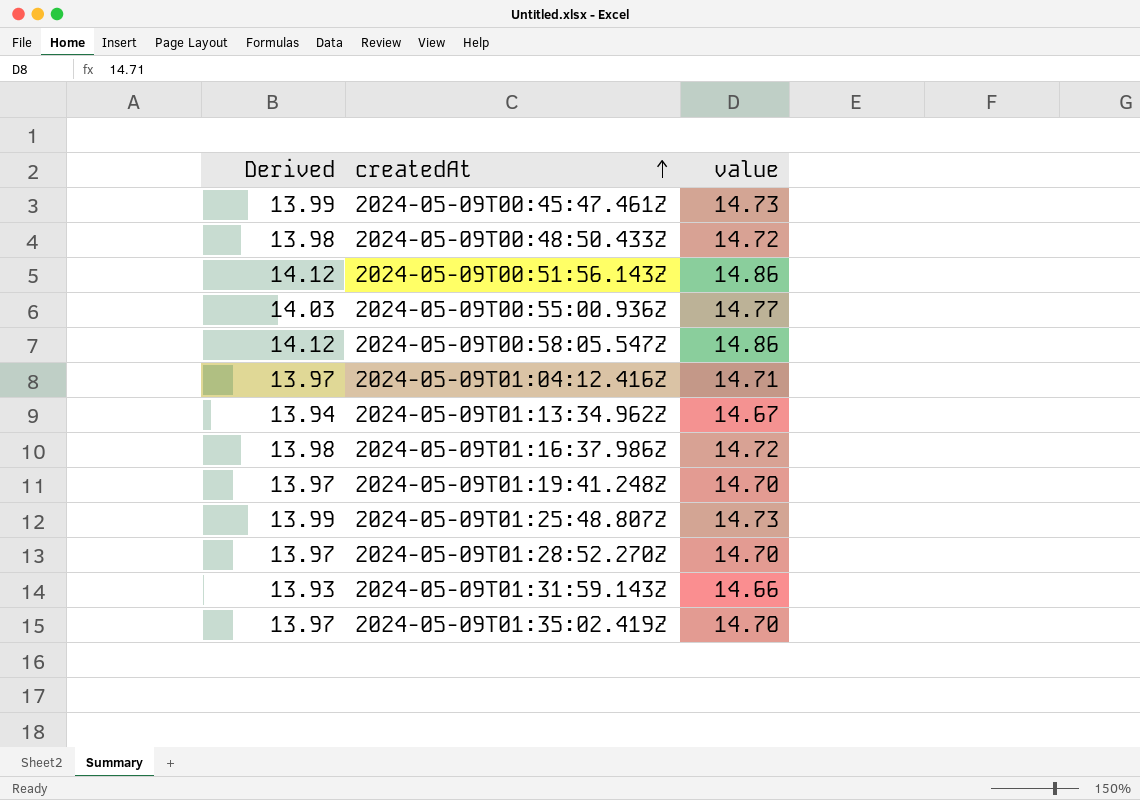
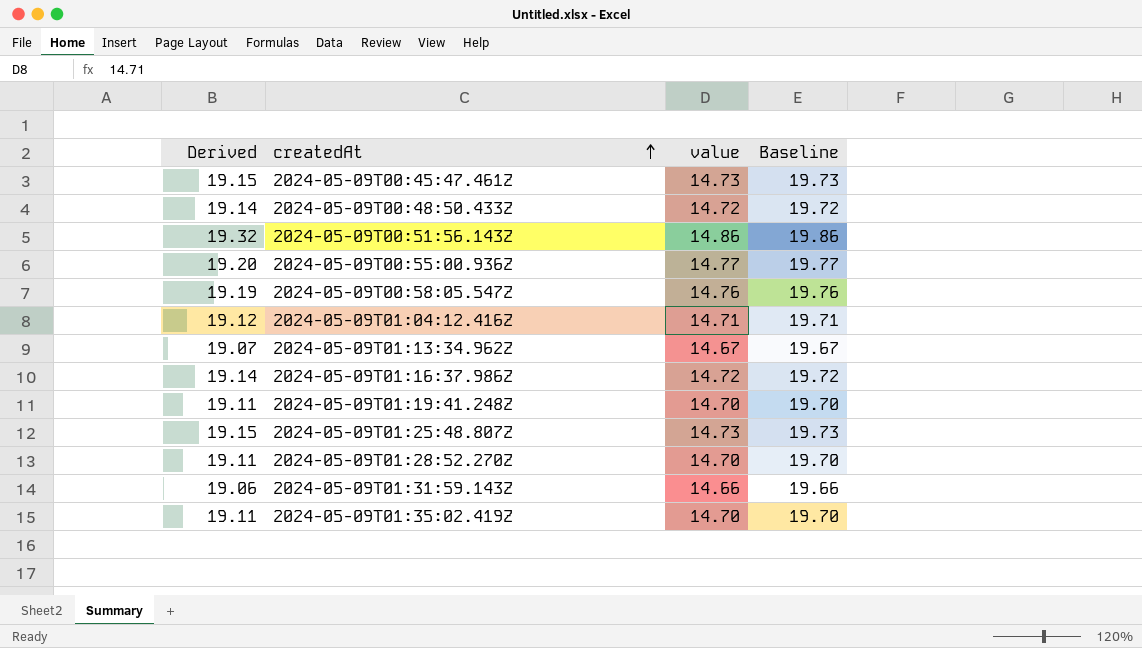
column Derived | formula: [value] * 0.95 -> [value] * 1.3
column Baseline | formula: none -> [value] + 5
2024-05-09T00:58:05.547Z | value: 14.86 -> 14.76

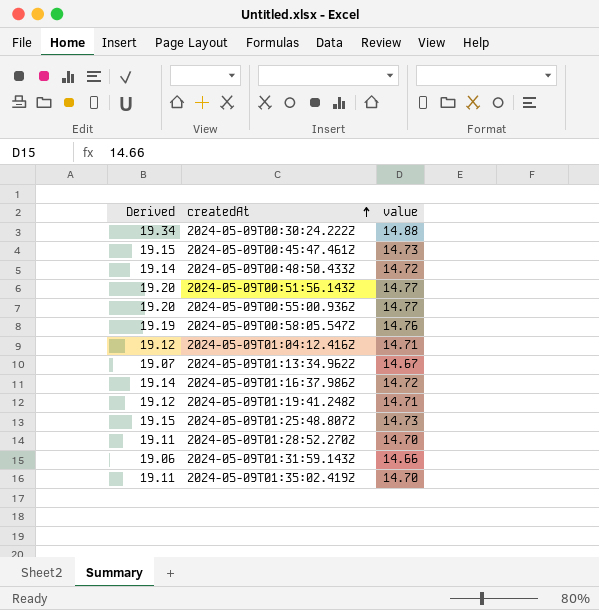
column Baseline | formula: [value] + 5 -> none
row 2024-05-09T00:30:24.222Z: none -> 19.34 | 14.88
2024-05-09T00:51:56.143Z | Derived: 19.32 -> 19.20
2024-05-09T00:51:56.143Z | value: 14.86 -> 14.77
2024-05-09T01:19:41.248Z | Derived: 19.11 -> 19.12
2024-05-09T01:19:41.248Z | value: 14.70 -> 14.71

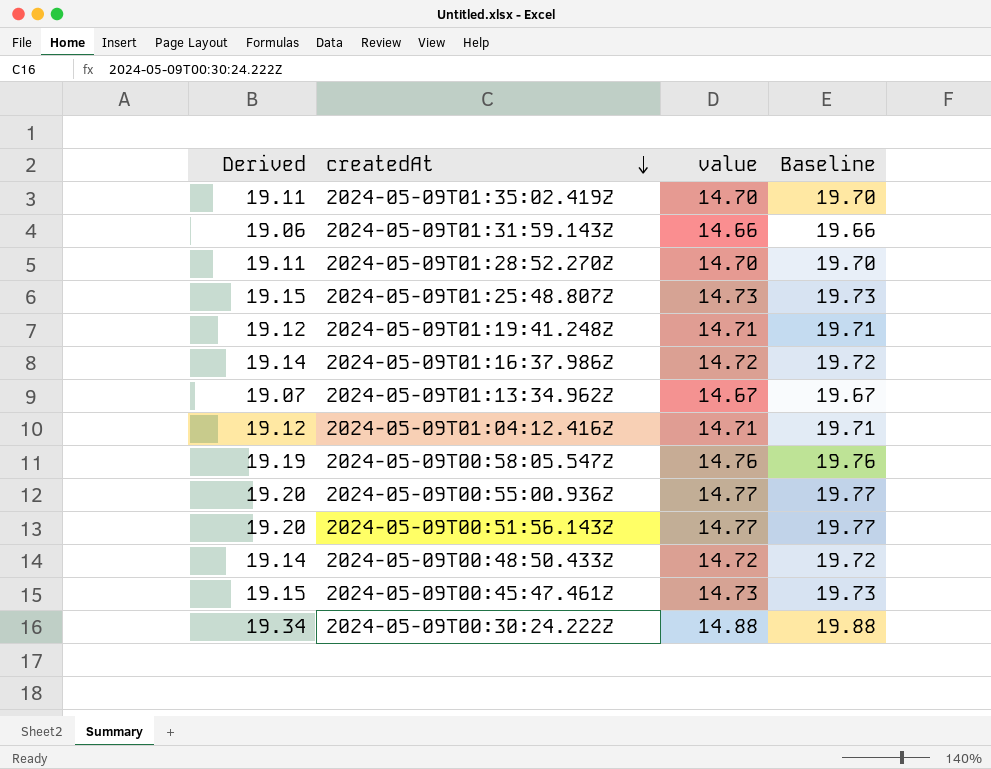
row order: createdAt ascending -> createdAt descending
column Baseline | formula: none -> [value] + 5

